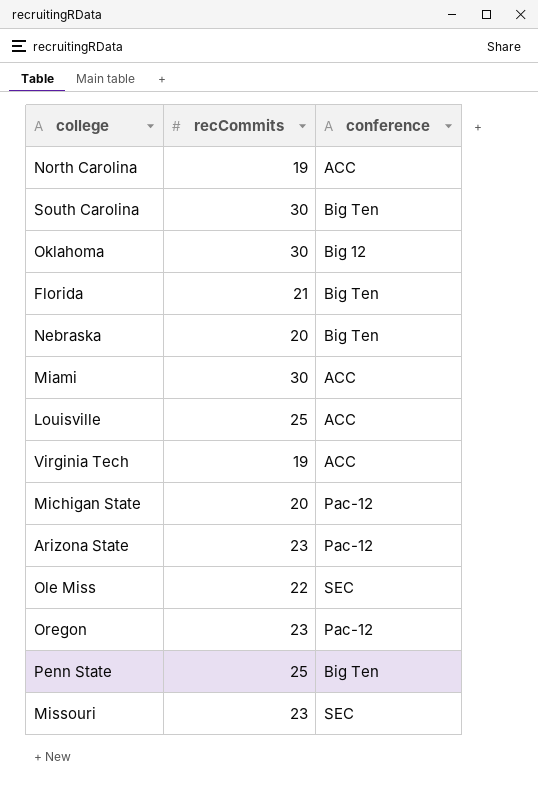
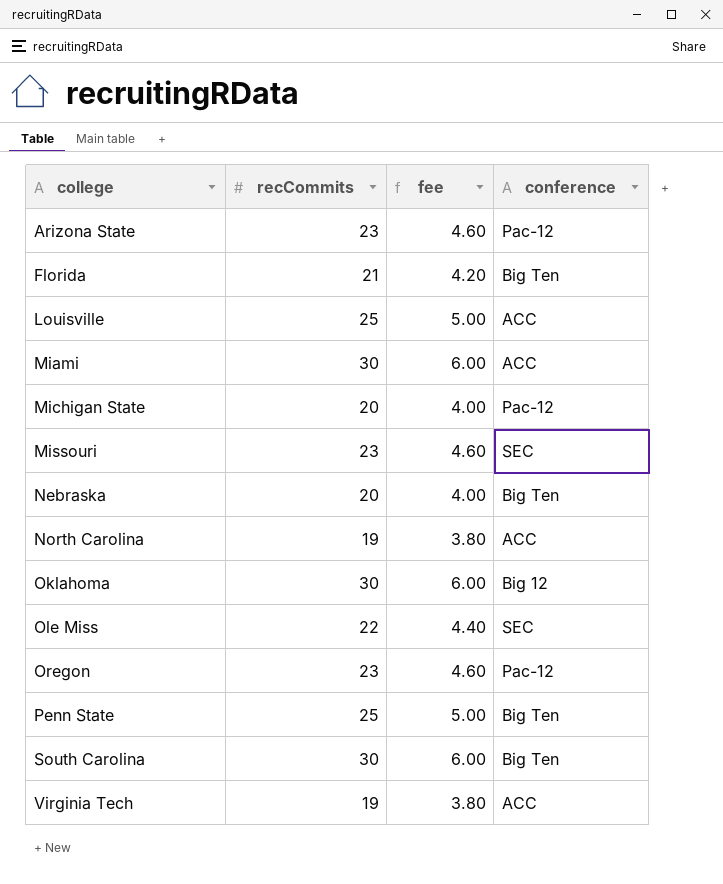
row order: none -> college ascending
column fee | formula: none -> [recCommits] * 0.2

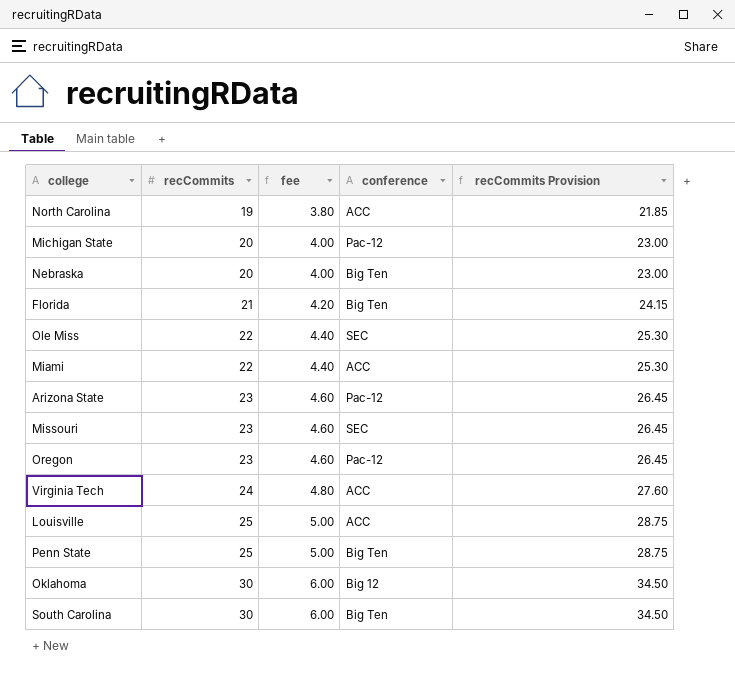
row order: college ascending -> recCommits ascending
column recCommits Provision | formula: none -> [recCommits] * 1.15
Miami | recCommits: 30 -> 22
Miami | fee: 6.00 -> 4.40
Virginia Tech | recCommits: 19 -> 24
Virginia Tech | fee: 3.80 -> 4.80

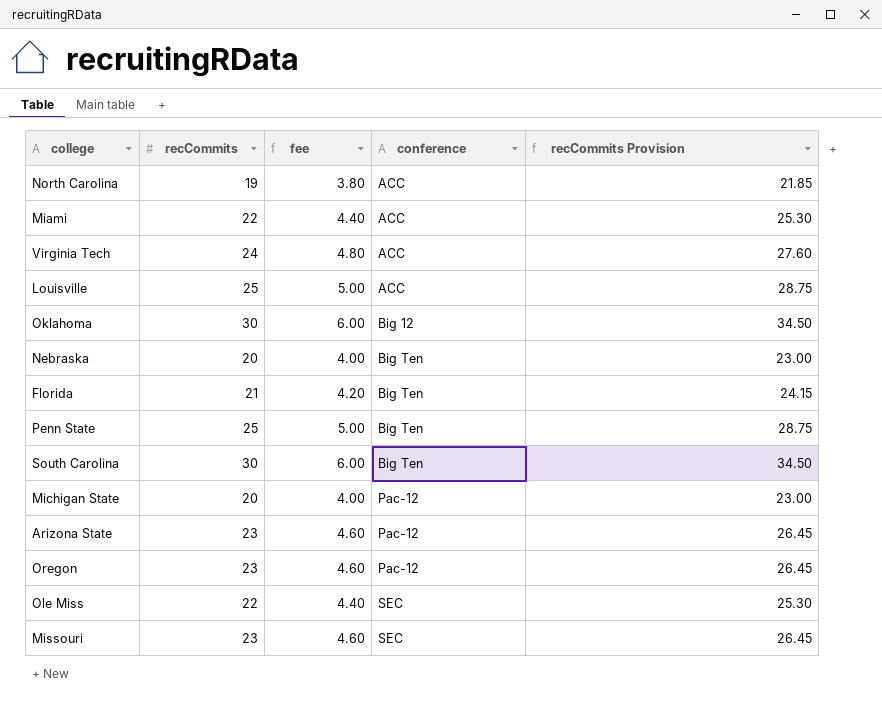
row order: recCommits ascending -> conference ascending

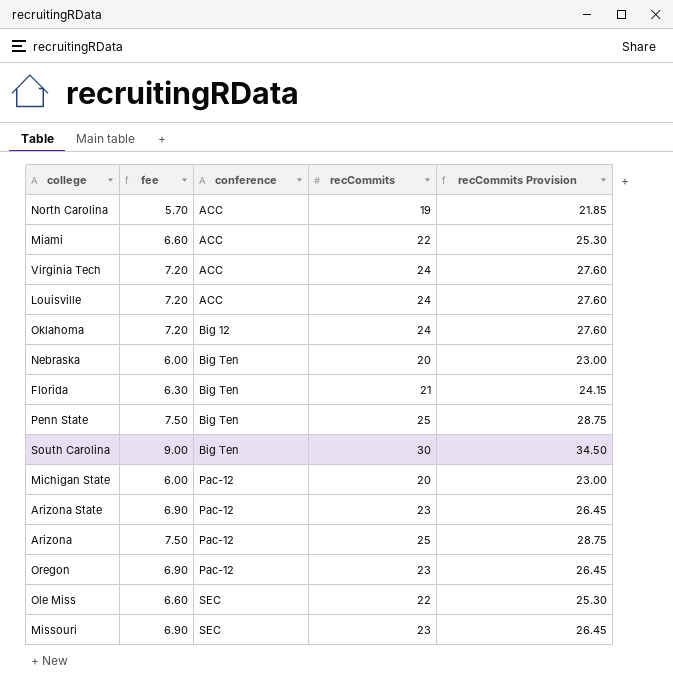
column fee | formula: [recCommits] * 0.2 -> [recCommits] * 0.3
column recCommits | position: 2 -> 4
Louisville | recCommits: 25 -> 24
Louisville | recCommits Provision: 28.75 -> 27.60
Oklahoma | recCommits: 30 -> 24
Oklahoma | recCommits Provision: 34.50 -> 27.60
row Arizona: none -> 7.50 | Pac-12 | 25 | 28.75

